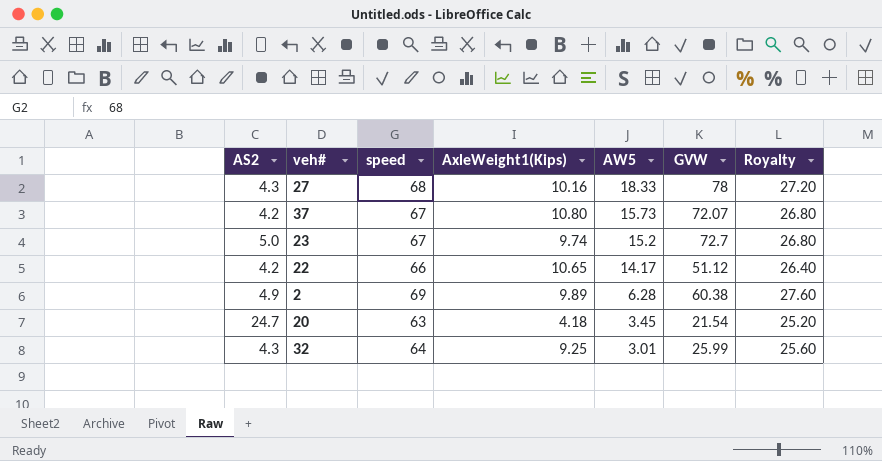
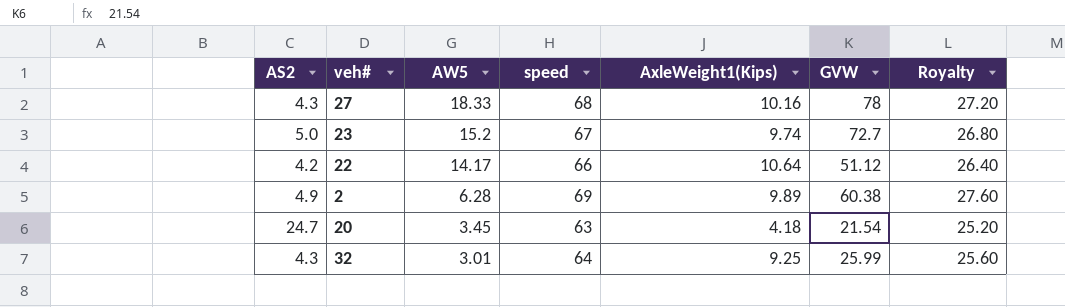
column AW5 | position: 5 -> 3
row 37: 4.2 | 67 | 10.80 | 15.73 | 72.07 | 26.80 -> none
22 | AxleWeight1(Kips): 10.65 -> 10.64

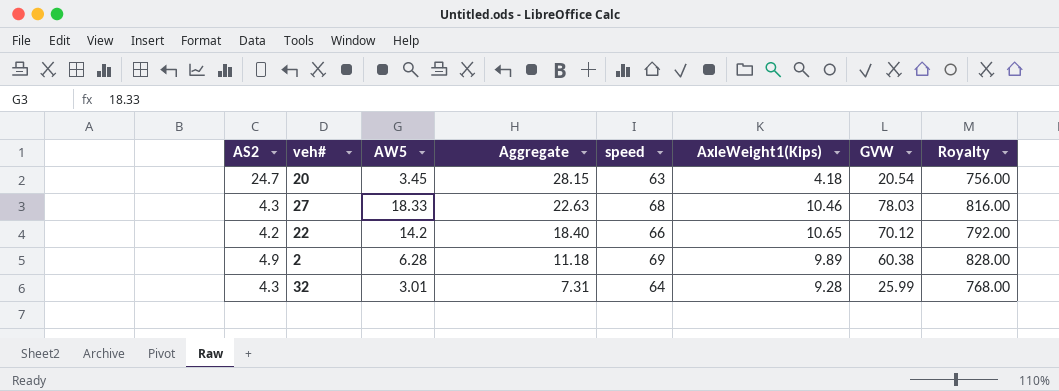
row order: AW5 descending -> Aggregate descending
column Aggregate | formula: none -> [AS2] + [AW5]
column Royalty | formula: [speed] * 0.4 -> [speed] * 12
row 23: 5.0 | 15.2 | 67 | 9.74 | 72.7 | 26.80 -> none
20 | GVW: 21.54 -> 20.54
27 | AxleWeight1(Kips): 10.16 -> 10.46
27 | GVW: 78 -> 78.03
22 | AW5: 14.17 -> 14.2
22 | AxleWeight1(Kips): 10.64 -> 10.65
22 | GVW: 51.12 -> 70.12
32 | AxleWeight1(Kips): 9.25 -> 9.28

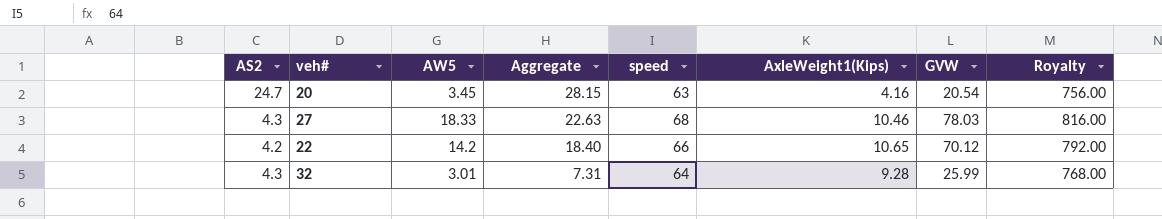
row 2: 4.9 | 6.28 | 11.18 | 69 | 9.89 | 60.38 | 828.00 -> none
20 | AxleWeight1(Kips): 4.18 -> 4.16

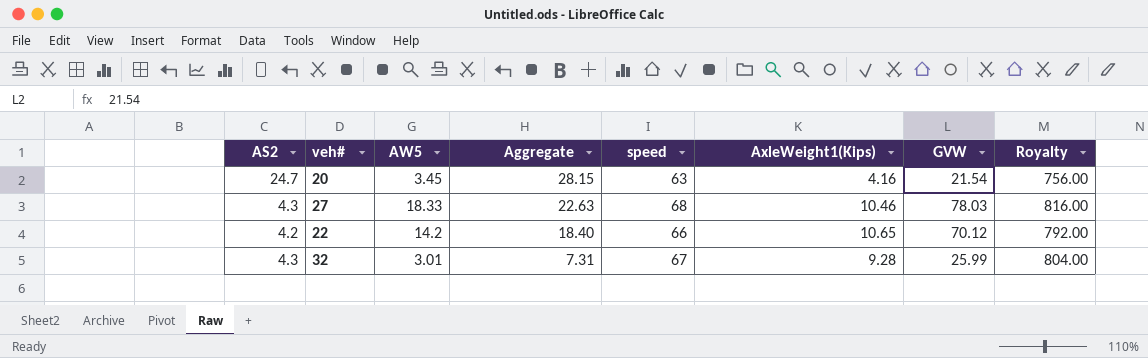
20 | GVW: 20.54 -> 21.54
32 | speed: 64 -> 67
32 | Royalty: 768.00 -> 804.00

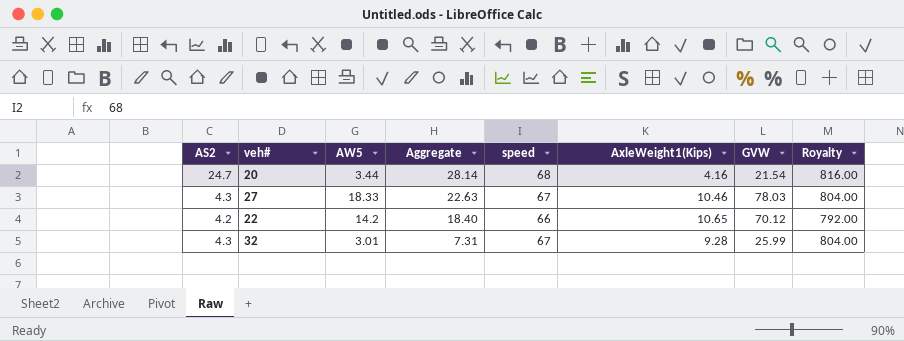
20 | AW5: 3.45 -> 3.44
20 | Aggregate: 28.15 -> 28.14
20 | speed: 63 -> 68
20 | Royalty: 756.00 -> 816.00
27 | speed: 68 -> 67
27 | Royalty: 816.00 -> 804.00

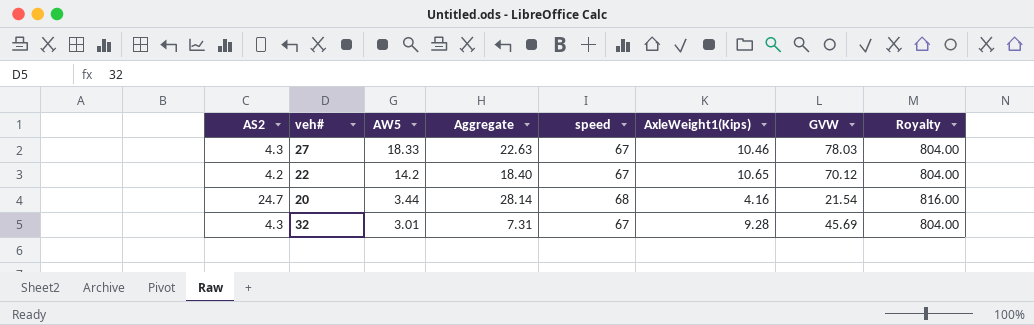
row order: Aggregate descending -> AW5 descending
22 | speed: 66 -> 67
22 | Royalty: 792.00 -> 804.00
32 | GVW: 25.99 -> 45.69

